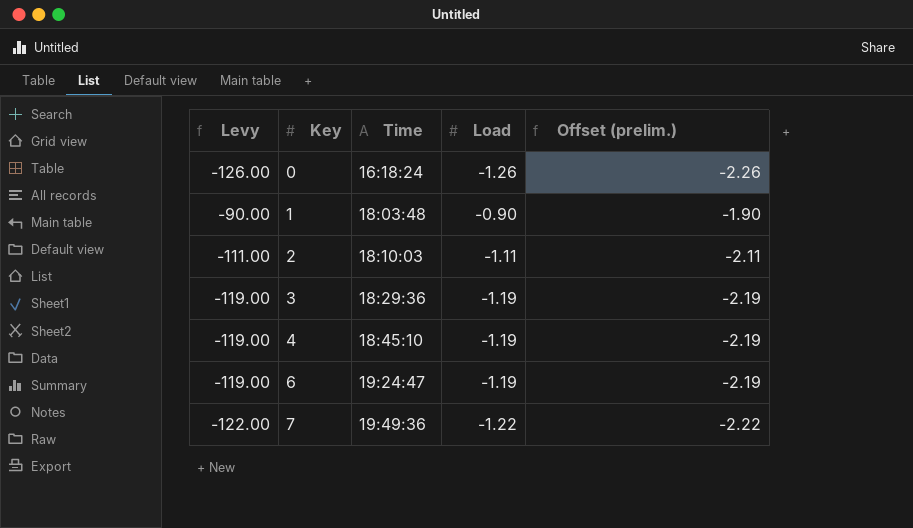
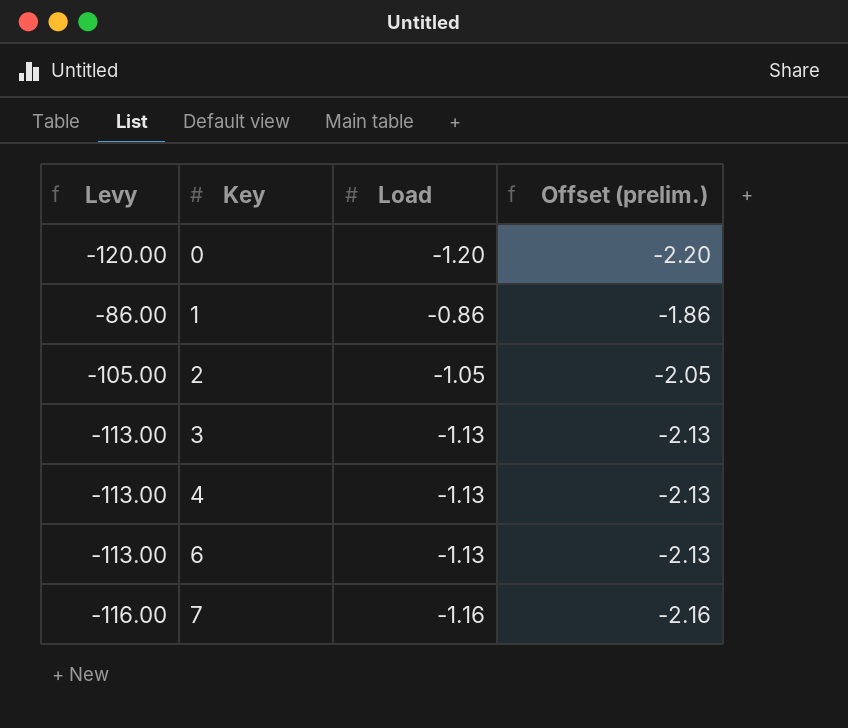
column Time | position: 3 -> none
0 | Levy: -126.00 -> -120.00
0 | Load: -1.26 -> -1.20
0 | Offset (prelim.): -2.26 -> -2.20
1 | Levy: -90.00 -> -86.00
1 | Load: -0.90 -> -0.86
1 | Offset (prelim.): -1.90 -> -1.86
2 | Levy: -111.00 -> -105.00
2 | Load: -1.11 -> -1.05
2 | Offset (prelim.): -2.11 -> -2.05
3 | Levy: -119.00 -> -113.00
3 | Load: -1.19 -> -1.13
3 | Offset (prelim.): -2.19 -> -2.13
4 | Levy: -119.00 -> -113.00
4 | Load: -1.19 -> -1.13
4 | Offset (prelim.): -2.19 -> -2.13
6 | Levy: -119.00 -> -113.00
6 | Load: -1.19 -> -1.13
6 | Offset (prelim.): -2.19 -> -2.13
7 | Levy: -122.00 -> -116.00
7 | Load: -1.22 -> -1.16
7 | Offset (prelim.): -2.22 -> -2.16

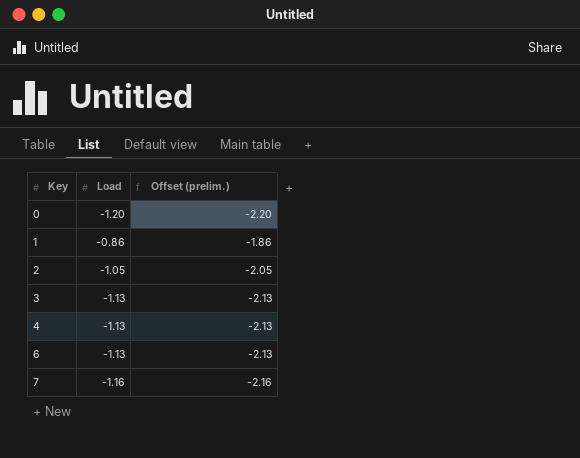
column Levy | formula: [Load] * 100 -> none

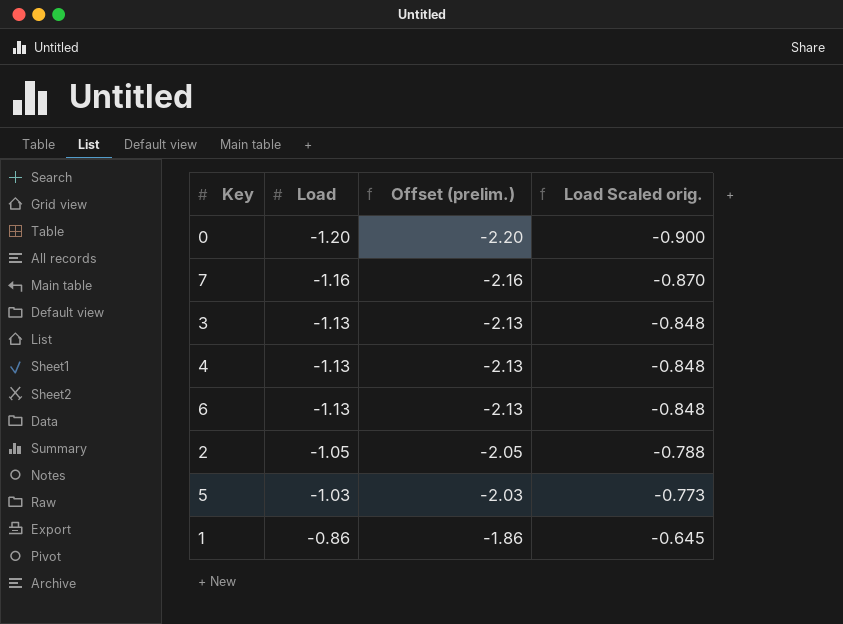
row order: Key ascending -> Load ascending
column Load Scaled orig. | formula: none -> [Load] * 0.75
row 5: none -> -1.03 | -2.03 | -0.773

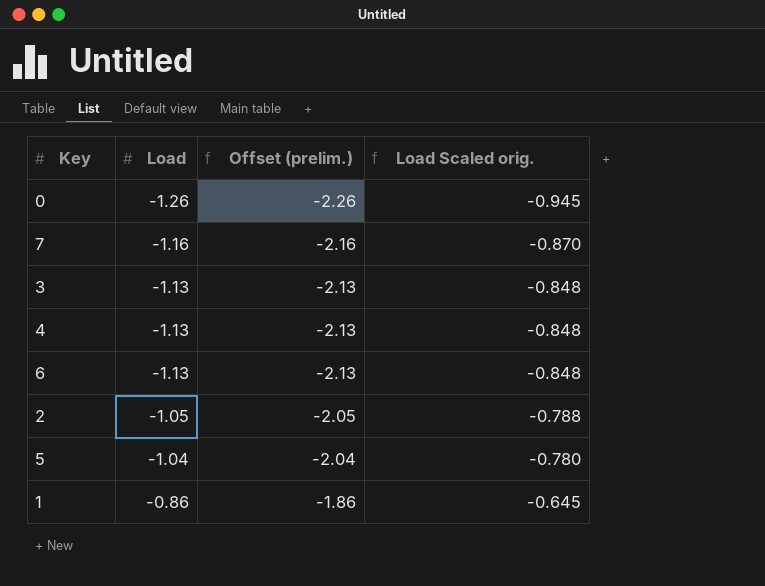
0 | Load: -1.20 -> -1.26
0 | Offset (prelim.): -2.20 -> -2.26
0 | Load Scaled orig.: -0.900 -> -0.945
5 | Load: -1.03 -> -1.04
5 | Offset (prelim.): -2.03 -> -2.04
5 | Load Scaled orig.: -0.773 -> -0.780

